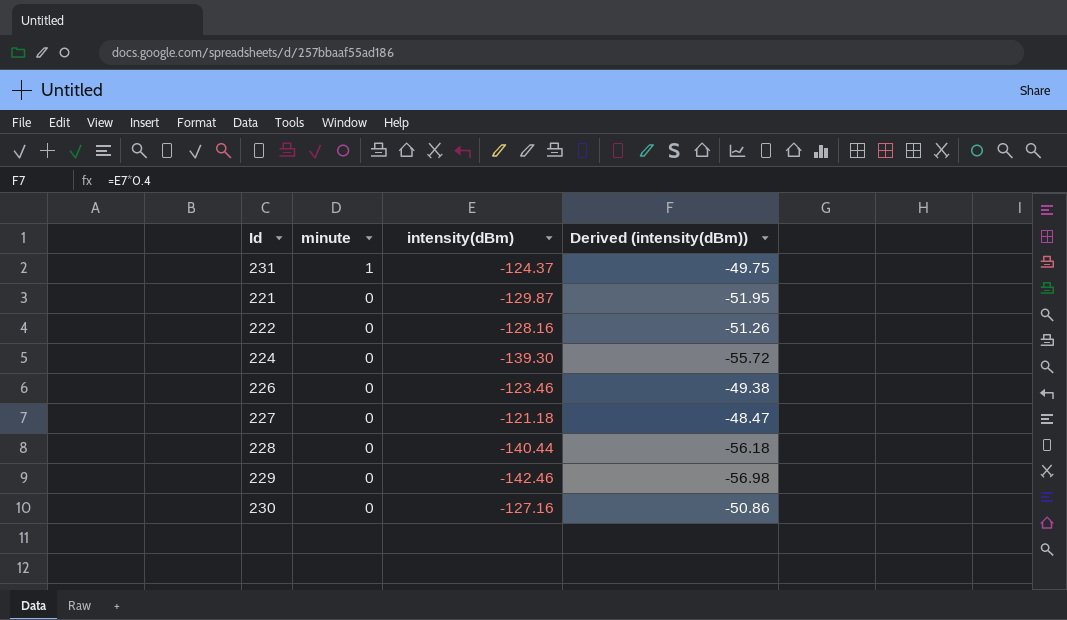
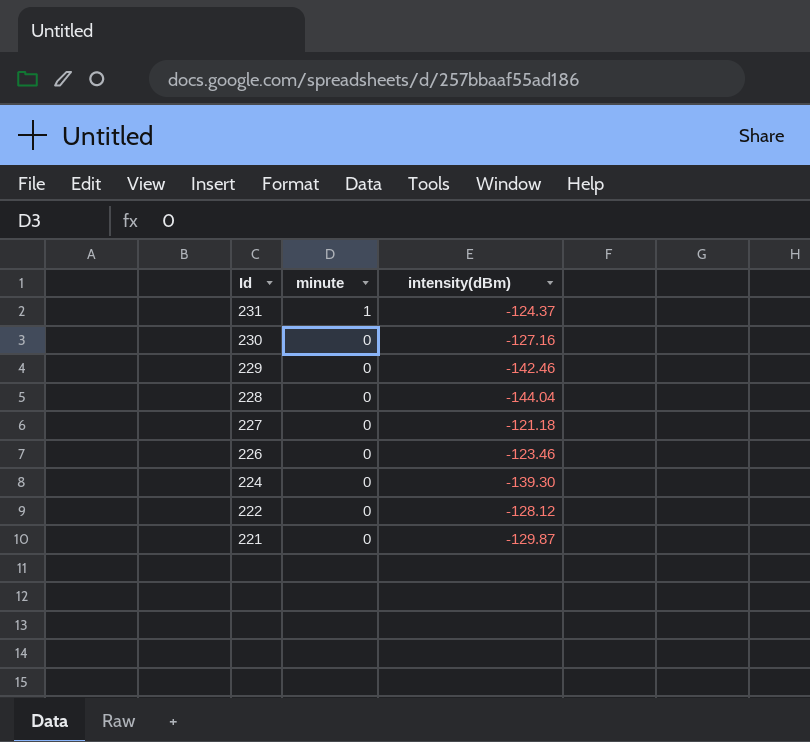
row order: minute descending -> Id descending
column Derived (intensity(dBm)) | formula: [intensity(dBm)] * 0.4 -> none
228 | intensity(dBm): -140.44 -> -144.04
222 | intensity(dBm): -128.16 -> -128.12

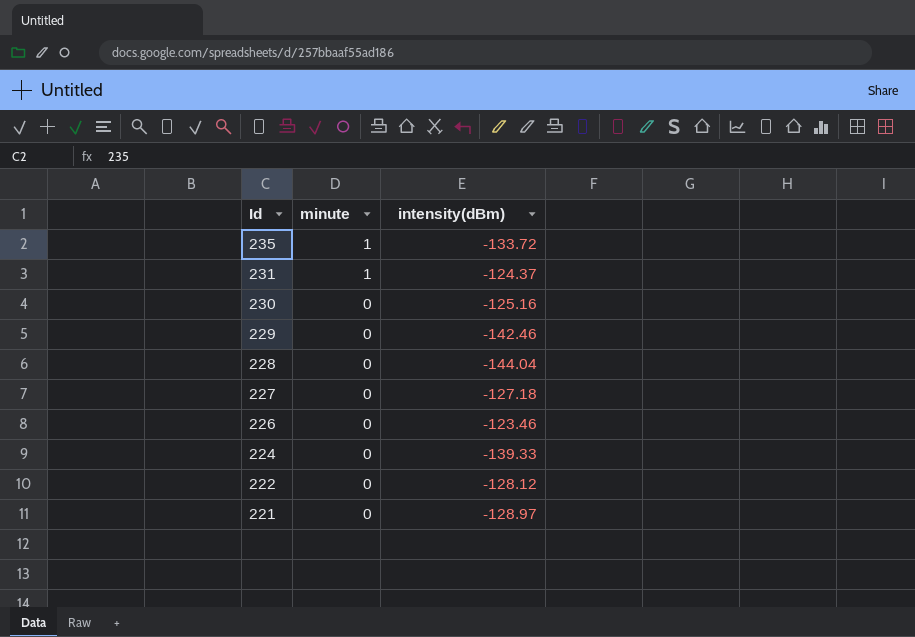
row 235: none -> 1 | -133.72
230 | intensity(dBm): -127.16 -> -125.16
227 | intensity(dBm): -121.18 -> -127.18
224 | intensity(dBm): -139.30 -> -139.33
221 | intensity(dBm): -129.87 -> -128.97

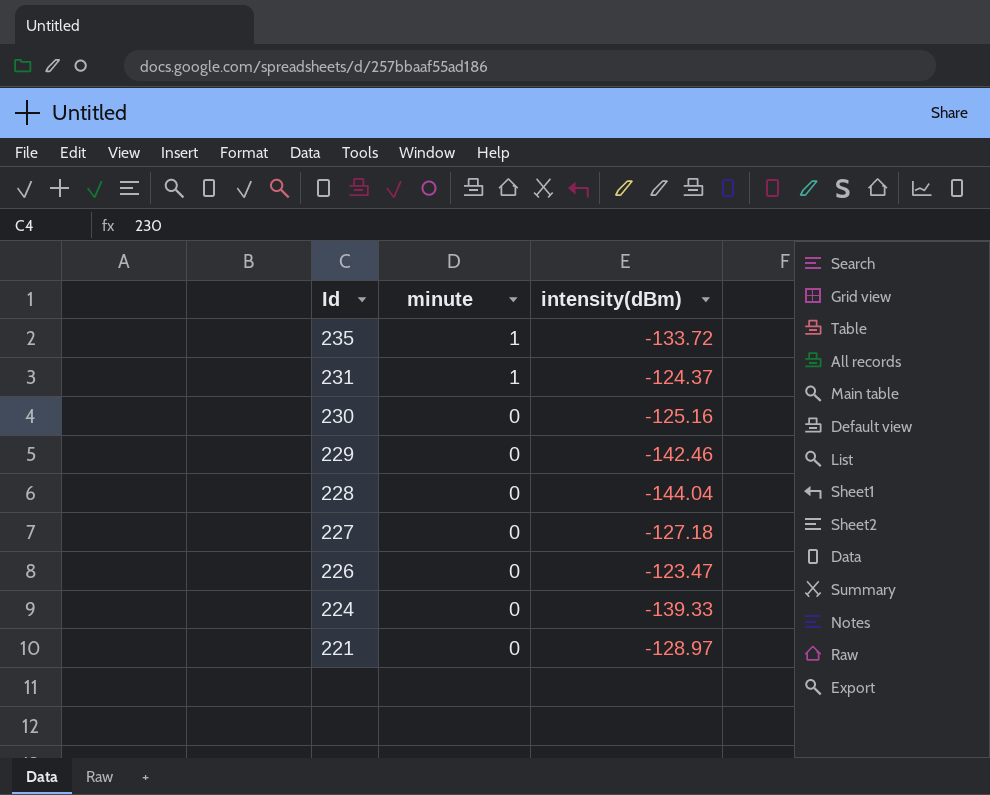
row 222: 0 | -128.12 -> none
226 | intensity(dBm): -123.46 -> -123.47

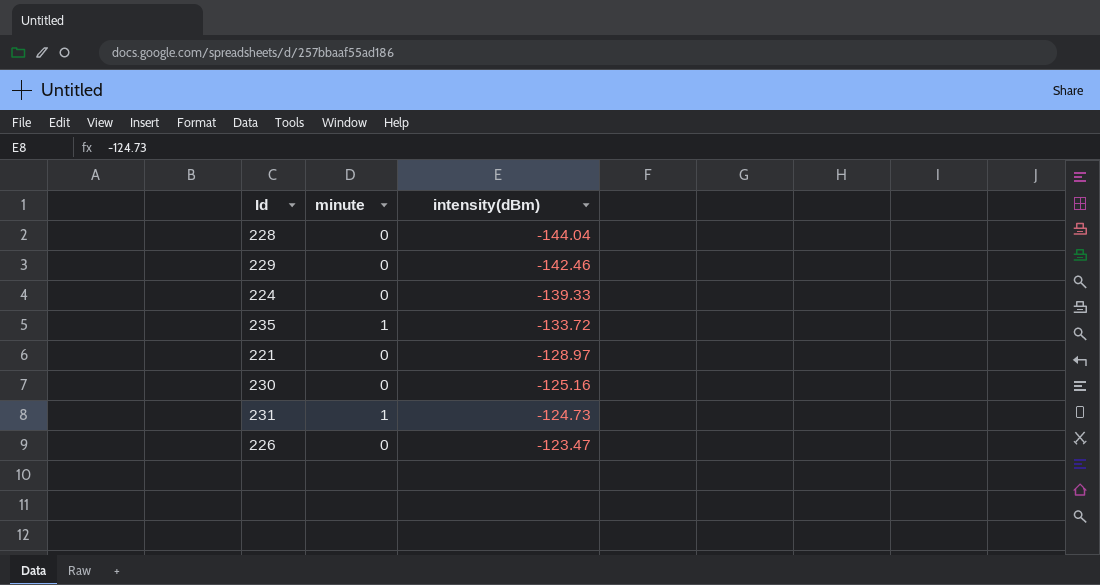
row order: Id descending -> intensity(dBm) ascending
row 227: 0 | -127.18 -> none
231 | intensity(dBm): -124.37 -> -124.73

